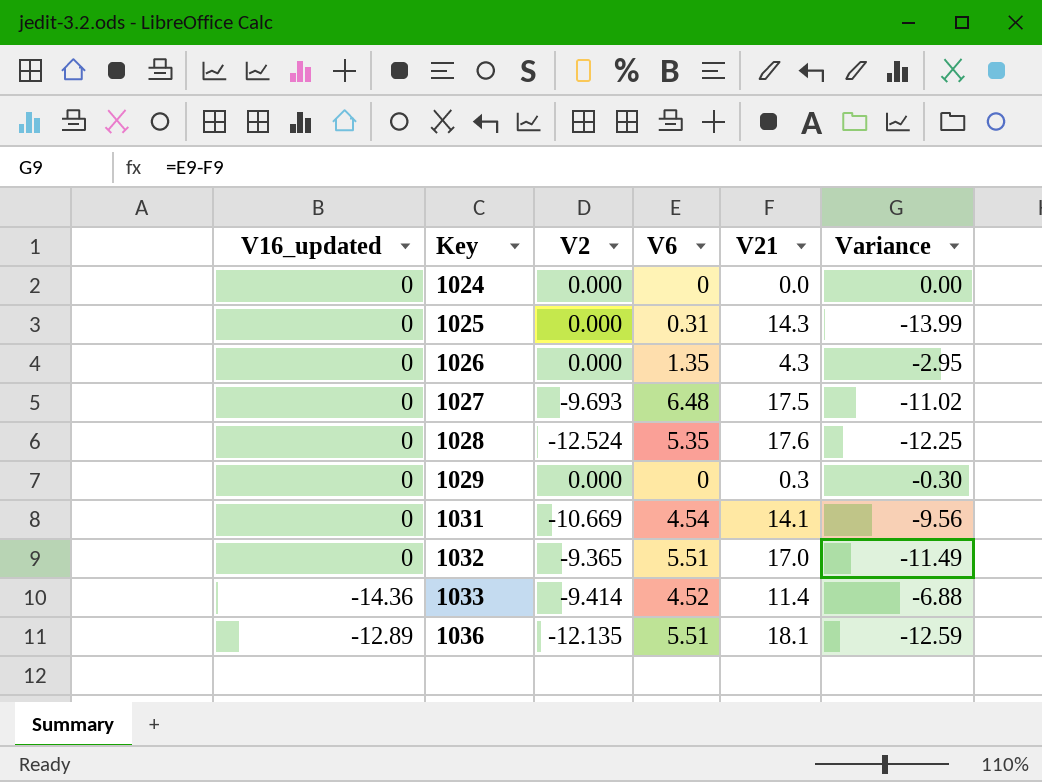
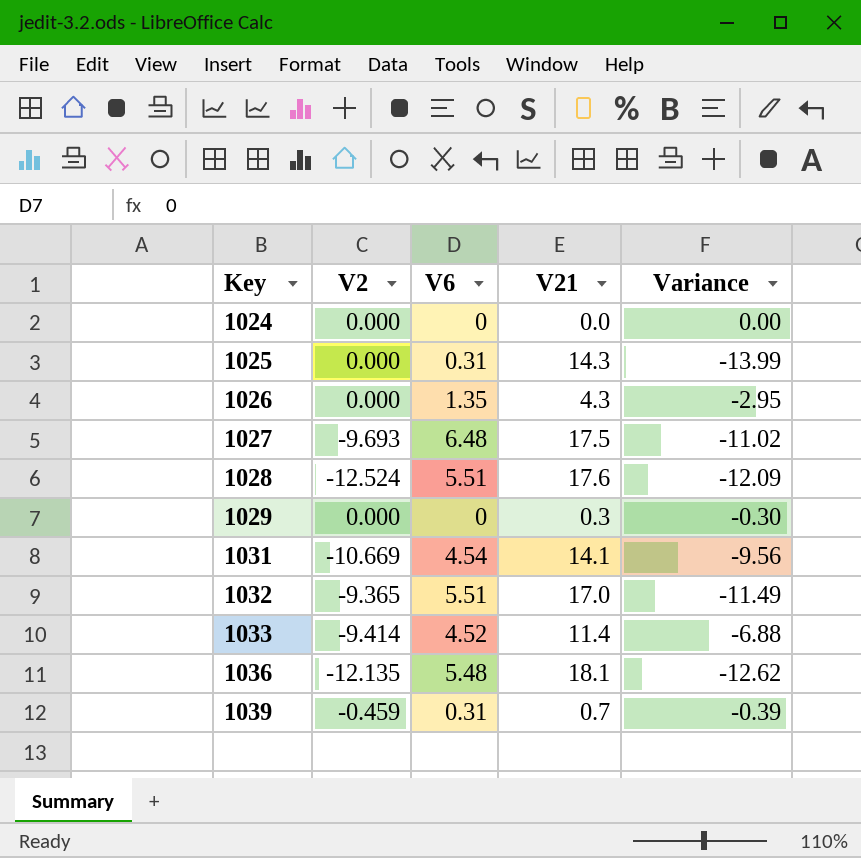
column V16_updated | position: 1 -> none
1028 | V6: 5.35 -> 5.51
1028 | Variance: -12.25 -> -12.09
1036 | V6: 5.51 -> 5.48
1036 | Variance: -12.59 -> -12.62
row 1039: none -> -0.459 | 0.31 | 0.7 | -0.39

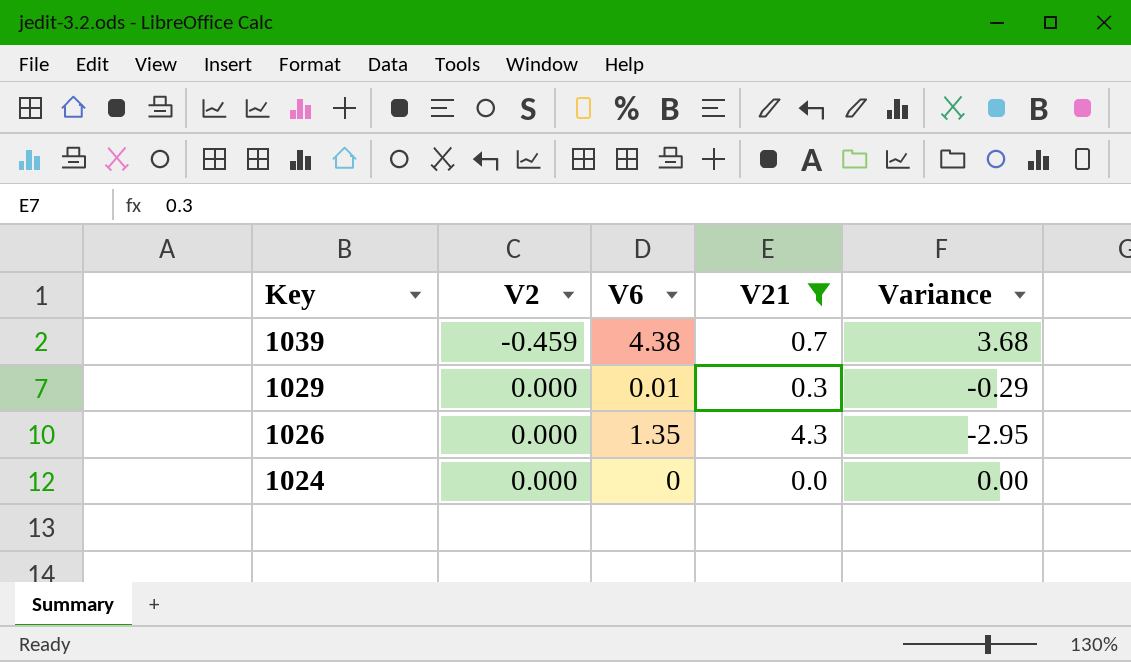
filter: none -> V21 <= 4.3
row order: Key ascending -> Key descending
1039 | V6: 0.31 -> 4.38
1039 | Variance: -0.39 -> 3.68
1029 | V6: 0 -> 0.01
1029 | Variance: -0.30 -> -0.29

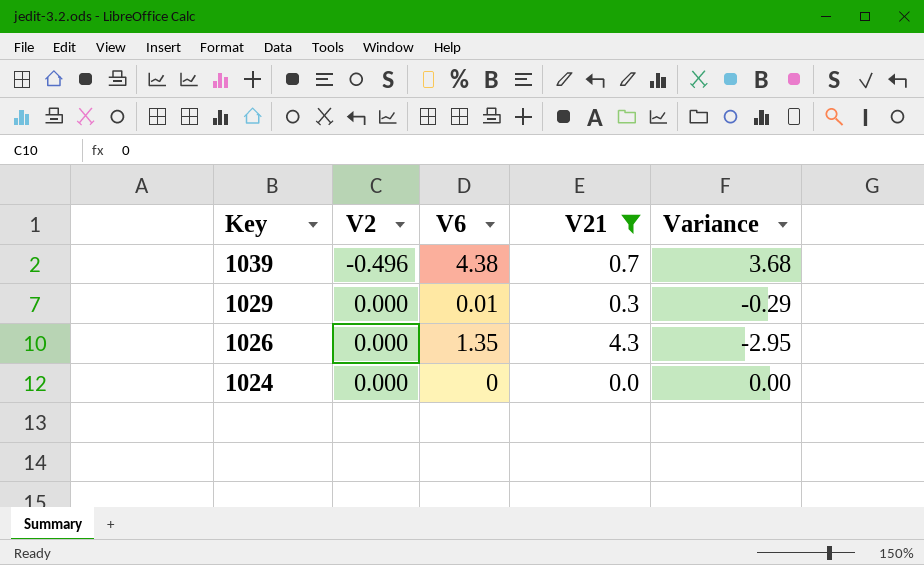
1039 | V2: -0.459 -> -0.496

